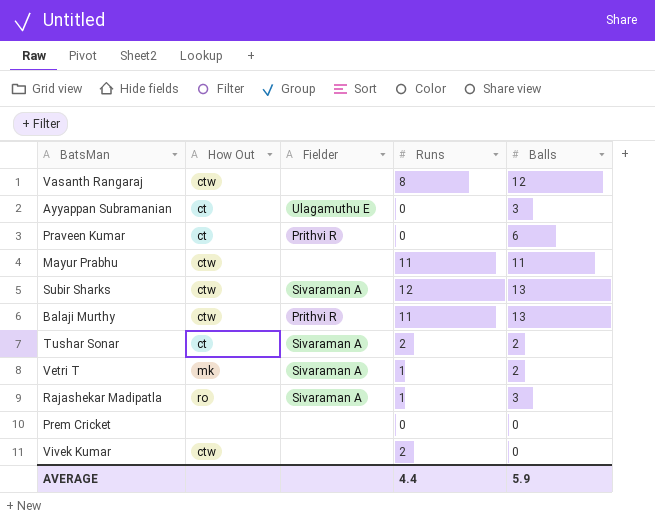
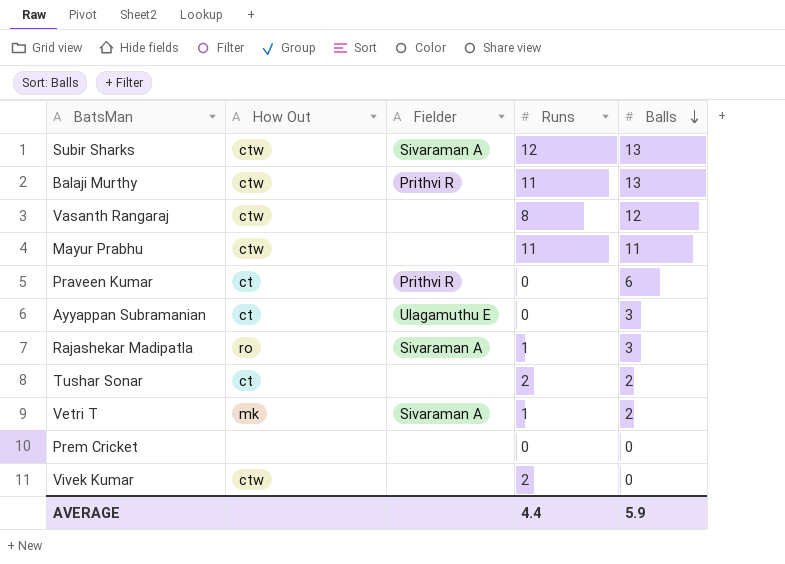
row order: none -> Balls descending
Tushar Sonar | Fielder: Sivaraman A -> none

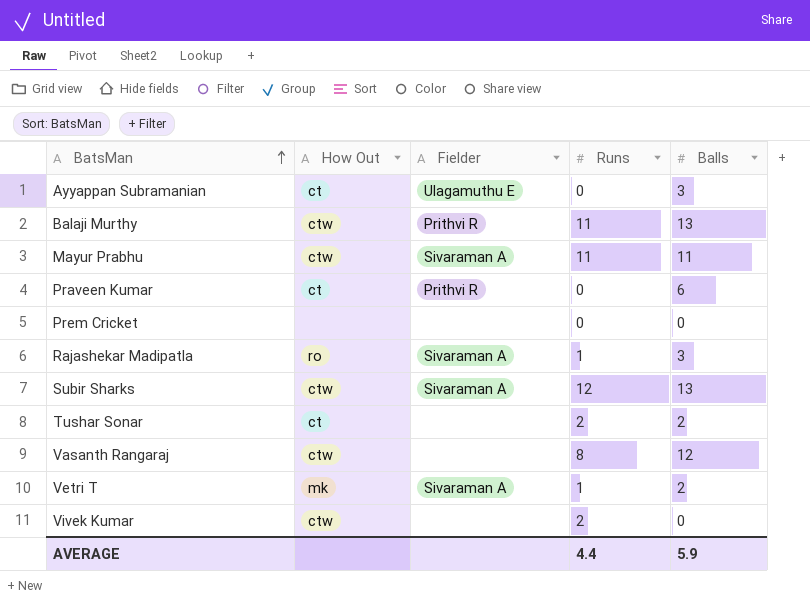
row order: Balls descending -> BatsMan ascending
Mayur Prabhu | Fielder: none -> Sivaraman A

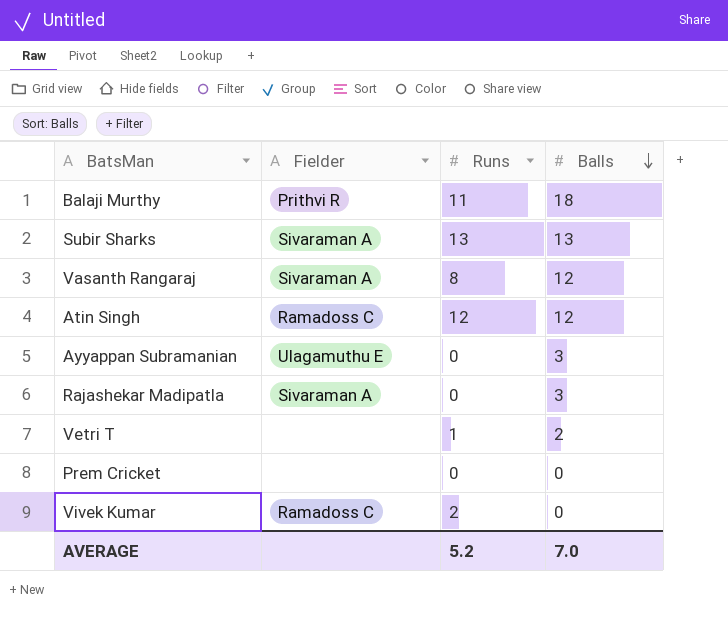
row order: BatsMan ascending -> Balls descending
column How Out | position: 2 -> none
row Mayur Prabhu: ctw | Sivaraman A | 11 | 11 -> none
row Praveen Kumar: ct | Prithvi R | 0 | 6 -> none
row Tushar Sonar: ct | none | 2 | 2 -> none
Balaji Murthy | Balls: 13 -> 18
Subir Sharks | Runs: 12 -> 13
Vasanth Rangaraj | Fielder: none -> Sivaraman A
row Atin Singh: none -> Ramadoss C | 12 | 12
Rajashekar Madipatla | Runs: 1 -> 0
Vetri T | Fielder: Sivaraman A -> none
Vivek Kumar | Fielder: none -> Ramadoss C
AVERAGE | Runs: 4.4 -> 5.2
AVERAGE | Balls: 5.9 -> 7.0

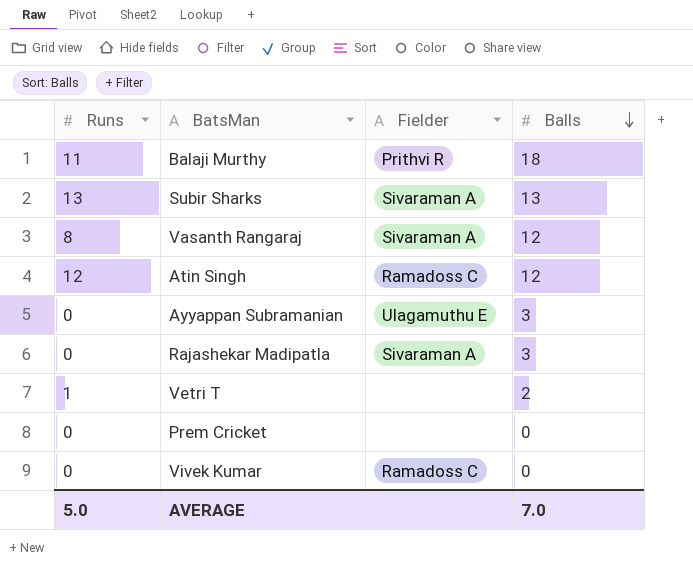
column Runs | position: 3 -> 1
Vivek Kumar | Runs: 2 -> 0
AVERAGE | Runs: 5.2 -> 5.0

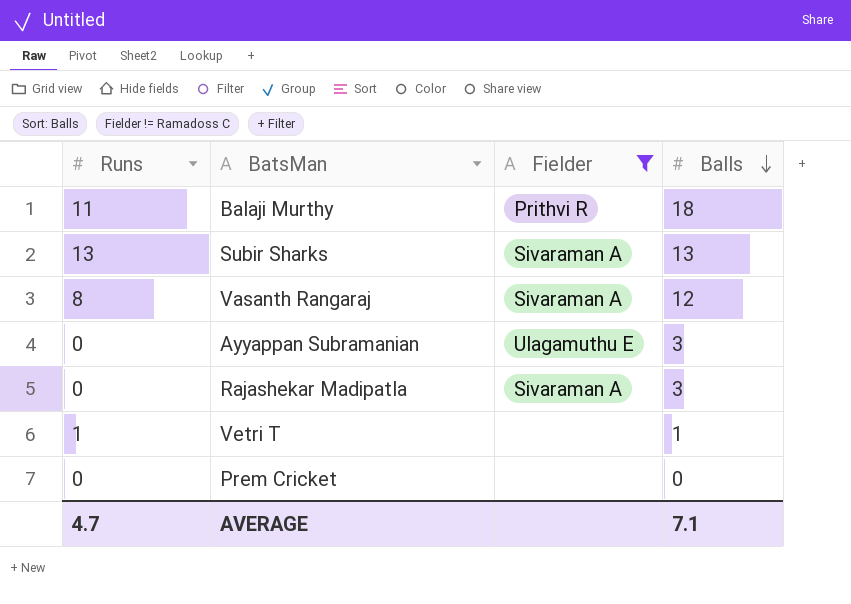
filter: none -> Fielder != Ramadoss C
Vetri T | Balls: 2 -> 1
AVERAGE | Runs: 5.0 -> 4.7
AVERAGE | Balls: 7.0 -> 7.1

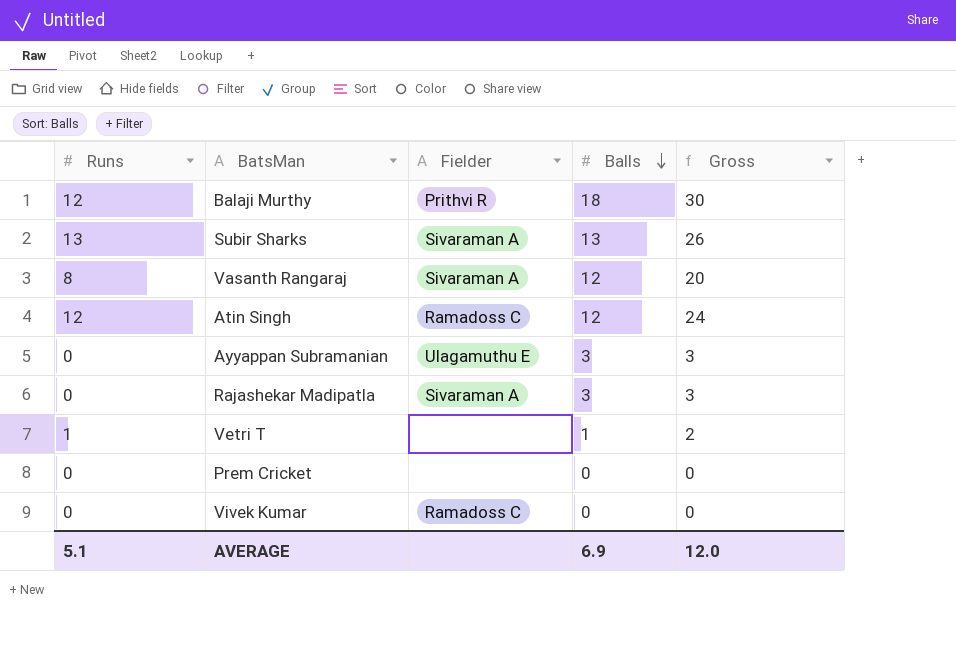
filter: Fielder != Ramadoss C -> none
column Gross | formula: none -> [Runs] + [Balls]
Balaji Murthy | Runs: 11 -> 12
AVERAGE | Runs: 4.7 -> 5.1
AVERAGE | Balls: 7.1 -> 6.9

